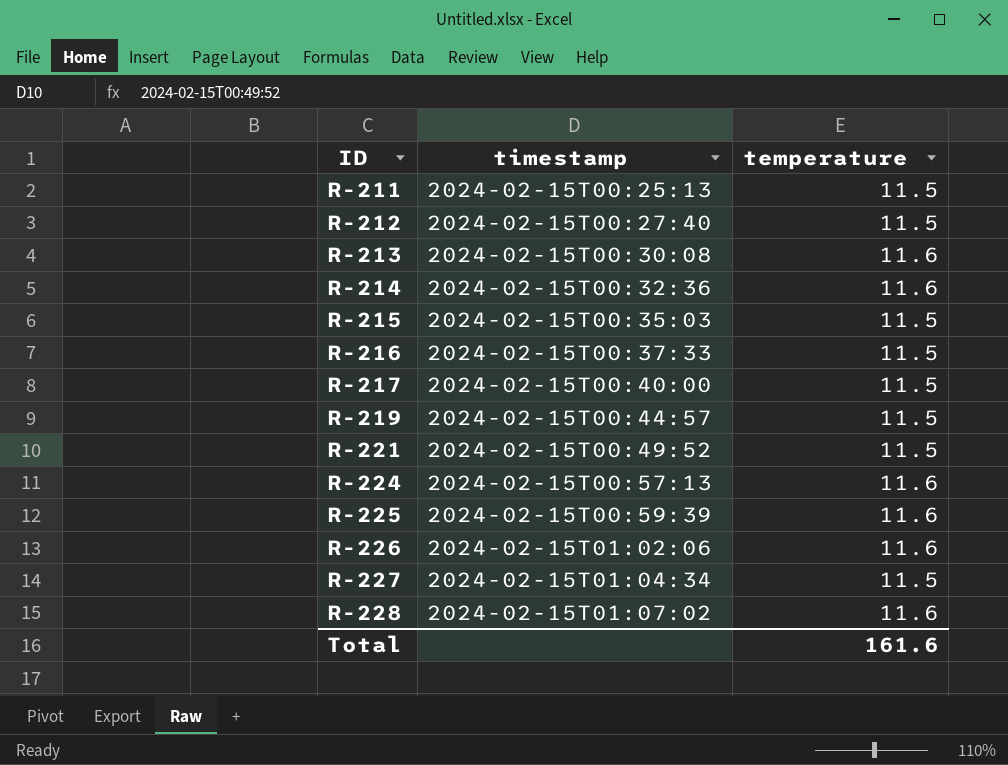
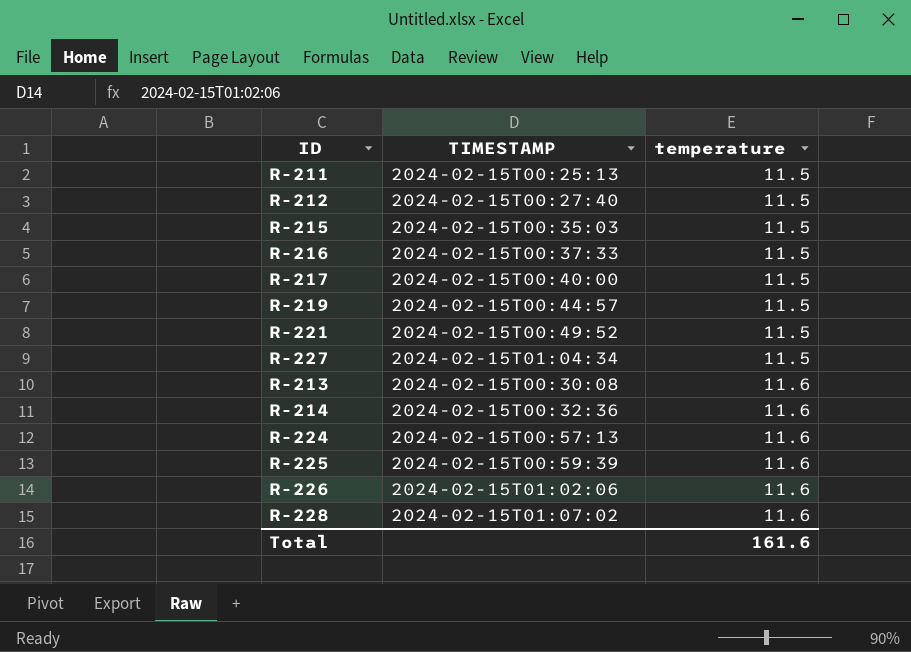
row order: ID ascending -> temperature ascending
column name: timestamp -> TIMESTAMP

